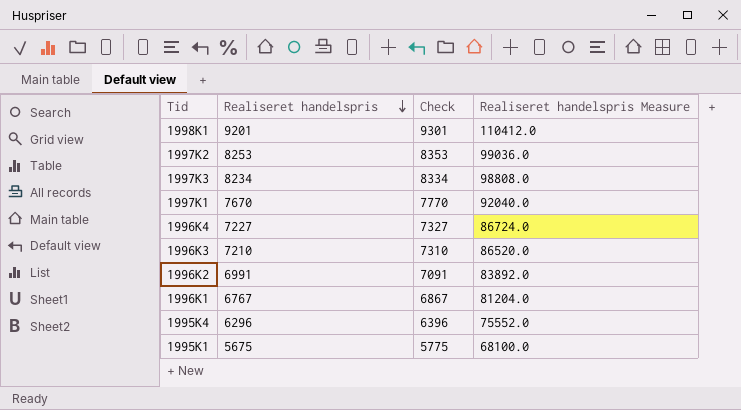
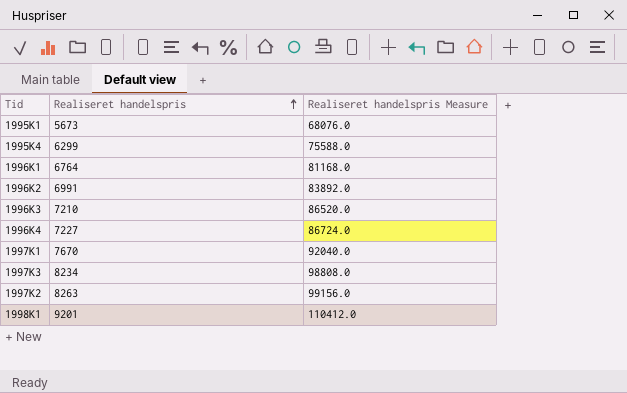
row order: Realiseret handelspris descending -> Realiseret handelspris ascending
column Check | formula: [Realiseret handelspris] + 100 -> none
1995K1 | Realiseret handelspris: 5675 -> 5673
1995K1 | Realiseret handelspris Measure: 68100.0 -> 68076.0
1995K4 | Realiseret handelspris: 6296 -> 6299
1995K4 | Realiseret handelspris Measure: 75552.0 -> 75588.0
1996K1 | Realiseret handelspris: 6767 -> 6764
1996K1 | Realiseret handelspris Measure: 81204.0 -> 81168.0
1997K2 | Realiseret handelspris: 8253 -> 8263
1997K2 | Realiseret handelspris Measure: 99036.0 -> 99156.0

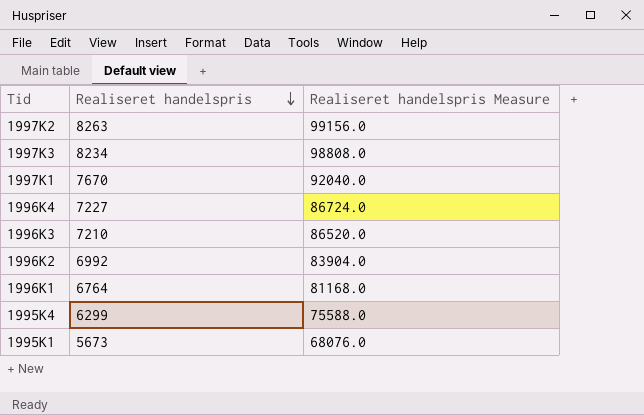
row order: Realiseret handelspris ascending -> Realiseret handelspris descending
row 1998K1: 9201 | 110412.0 -> none
1996K2 | Realiseret handelspris: 6991 -> 6992
1996K2 | Realiseret handelspris Measure: 83892.0 -> 83904.0

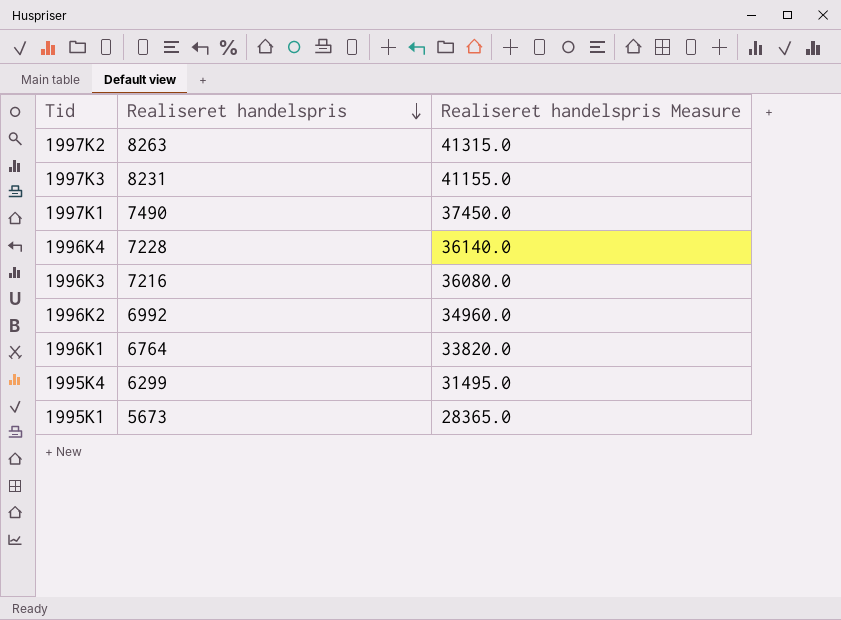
column Realiseret handelspris Measure | formula: [Realiseret handelspris] * 12 -> [Realiseret handelspris] * 5
1997K3 | Realiseret handelspris: 8234 -> 8231
1997K1 | Realiseret handelspris: 7670 -> 7490
1996K4 | Realiseret handelspris: 7227 -> 7228
1996K3 | Realiseret handelspris: 7210 -> 7216

